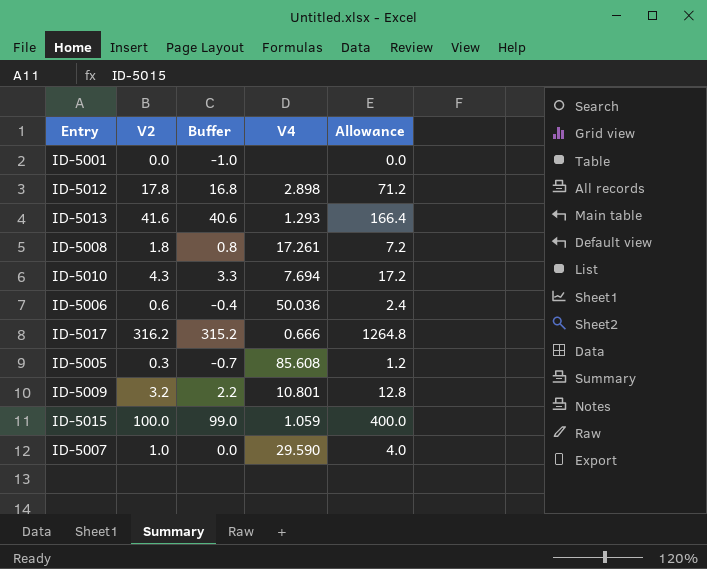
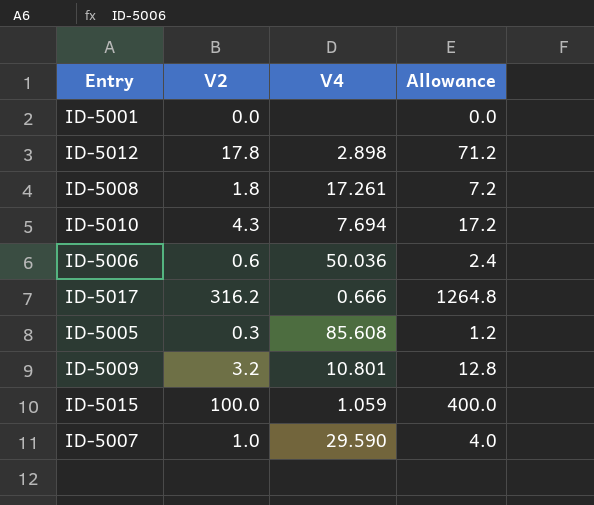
column Buffer | formula: [V2] - 1 -> none
row ID-5013: 41.6 | 40.6 | 1.293 | 166.4 -> none

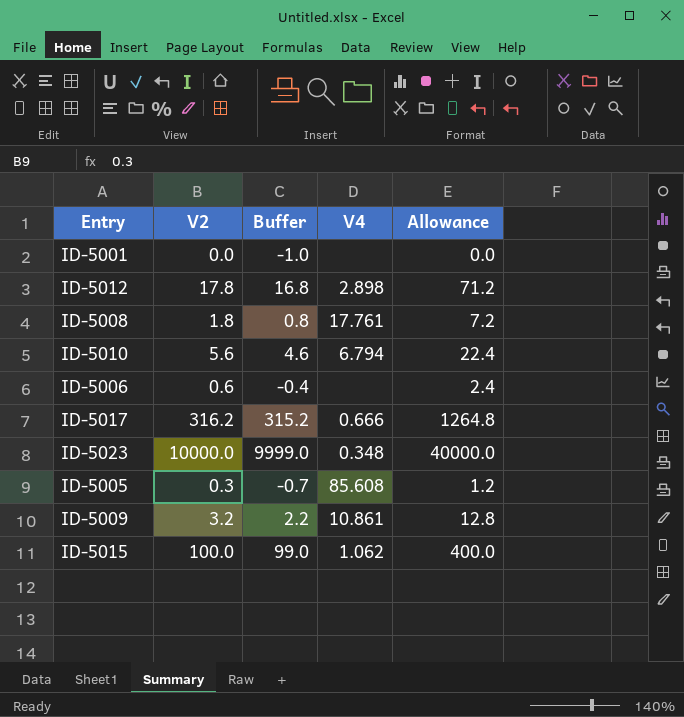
column Buffer | formula: none -> [V2] - 1
row ID-5007: 1.0 | 29.590 | 4.0 -> none
ID-5008 | V4: 17.261 -> 17.761
ID-5010 | V2: 4.3 -> 5.6
ID-5010 | V4: 7.694 -> 6.794
ID-5010 | Allowance: 17.2 -> 22.4
ID-5006 | V4: 50.036 -> none
row ID-5023: none -> 10000.0 | 9999.0 | 0.348 | 40000.0
ID-5009 | V4: 10.801 -> 10.861
ID-5015 | V4: 1.059 -> 1.062

